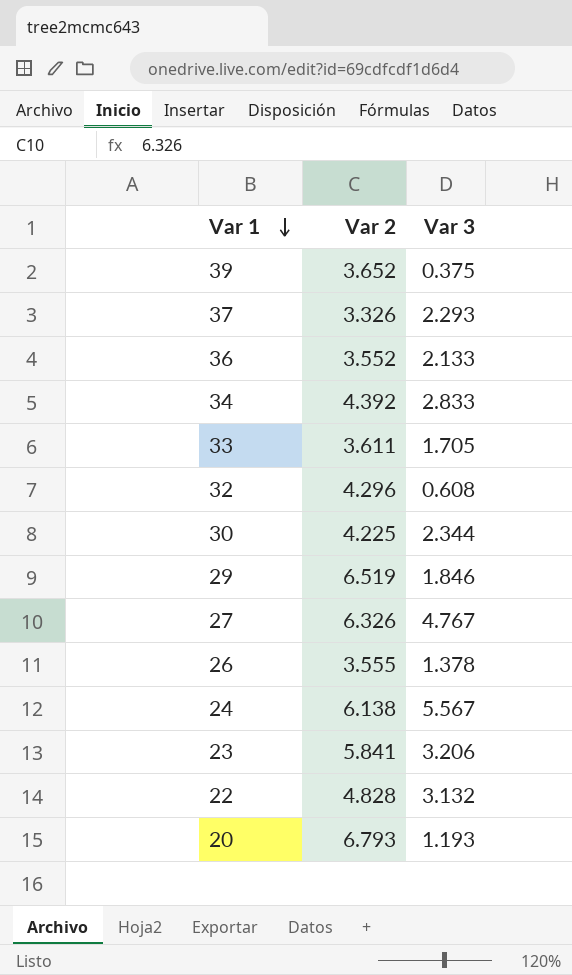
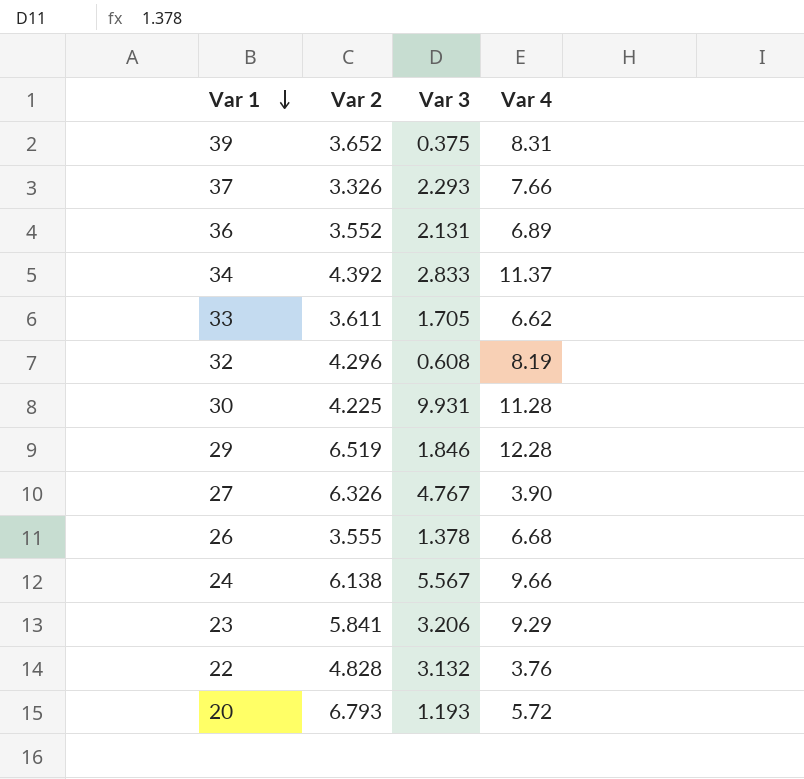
column Var 4 | position: none -> 4
36 | Var 3: 2.133 -> 2.131
30 | Var 3: 2.344 -> 9.931

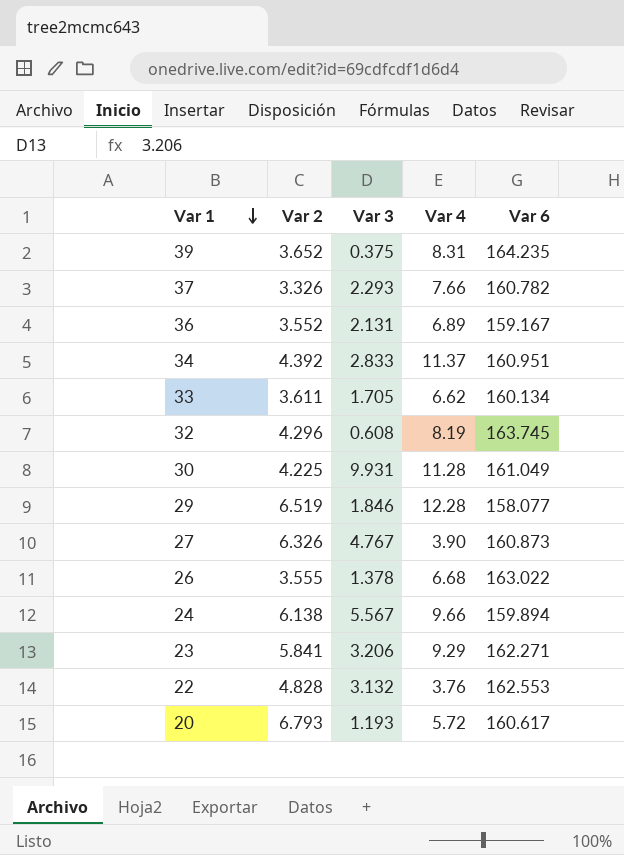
column Var 6 | position: none -> 5

